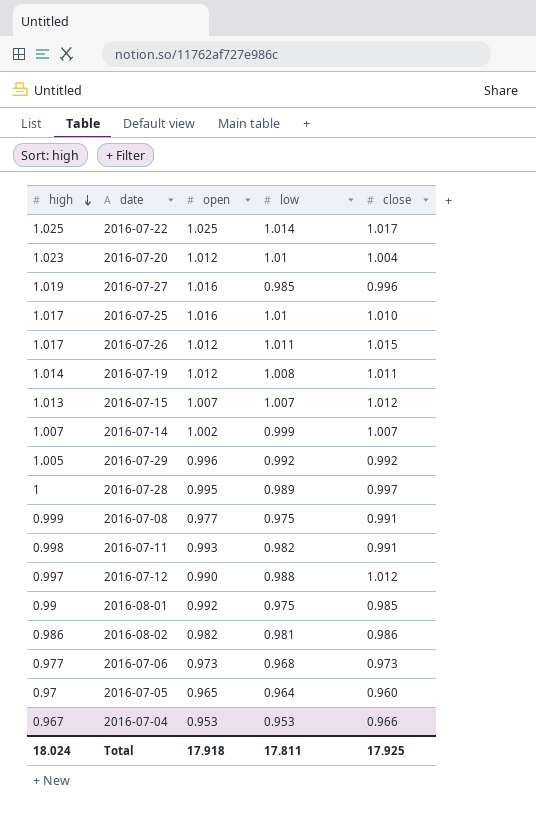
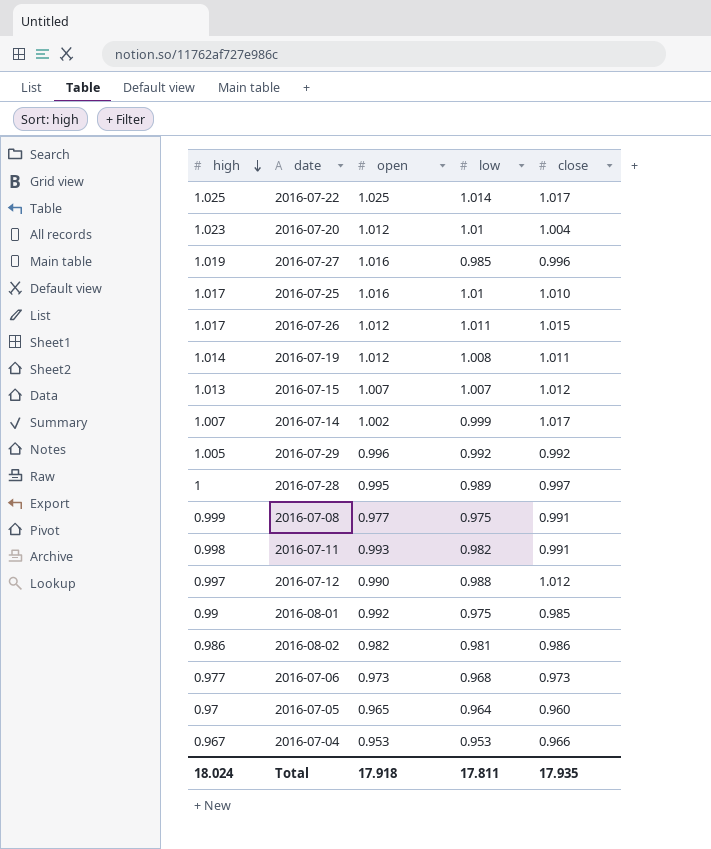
2016-07-14 | close: 1.007 -> 1.017
Total | close: 17.925 -> 17.935

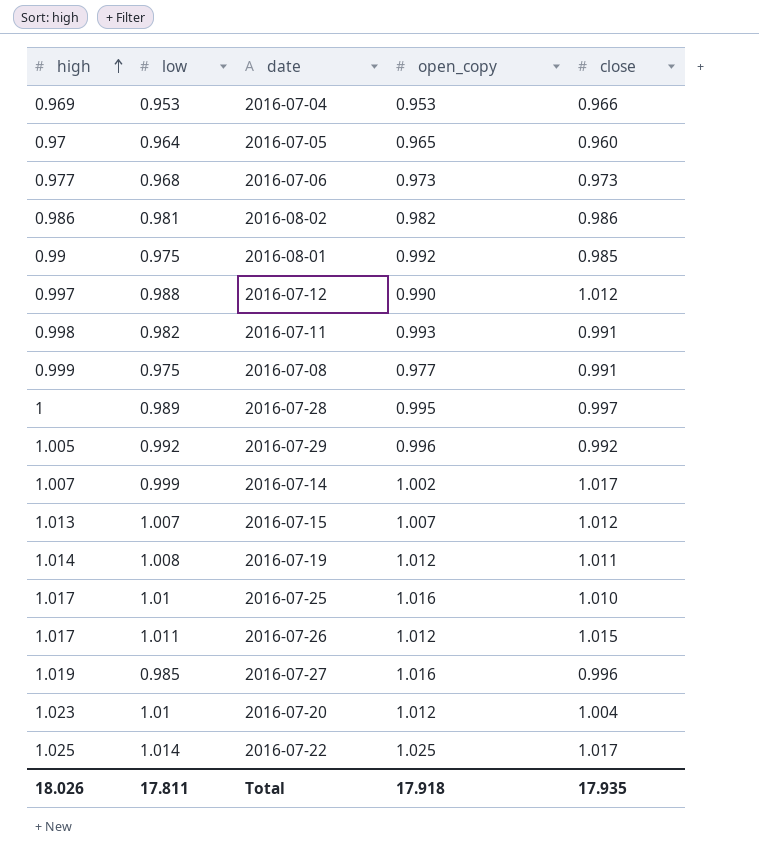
row order: high descending -> high ascending
column low | position: 4 -> 2
column name: open -> open_copy
2016-07-04 | high: 0.967 -> 0.969
Total | high: 18.024 -> 18.026

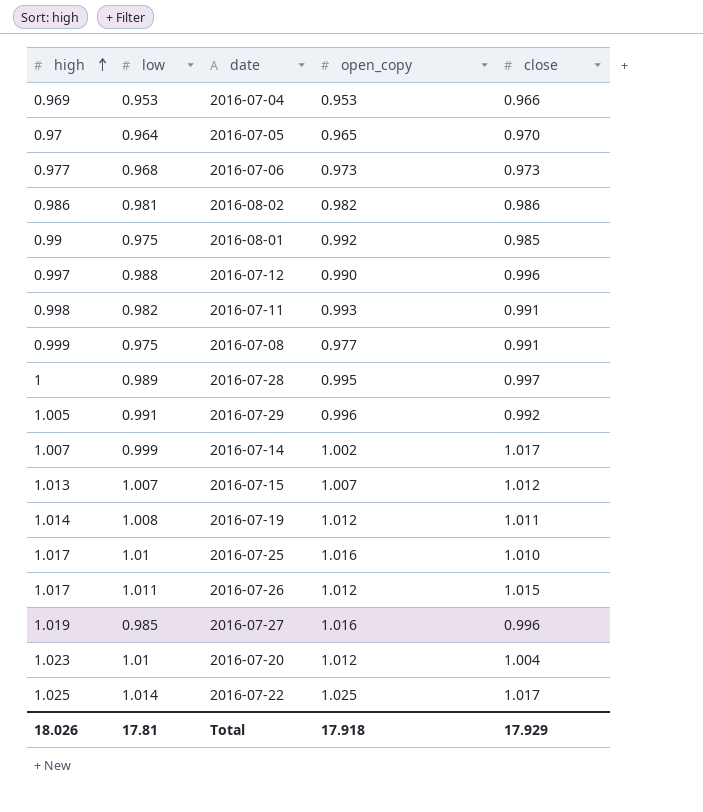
2016-07-05 | close: 0.960 -> 0.970
2016-07-12 | close: 1.012 -> 0.996
2016-07-29 | low: 0.992 -> 0.991
Total | low: 17.811 -> 17.81
Total | close: 17.935 -> 17.929

